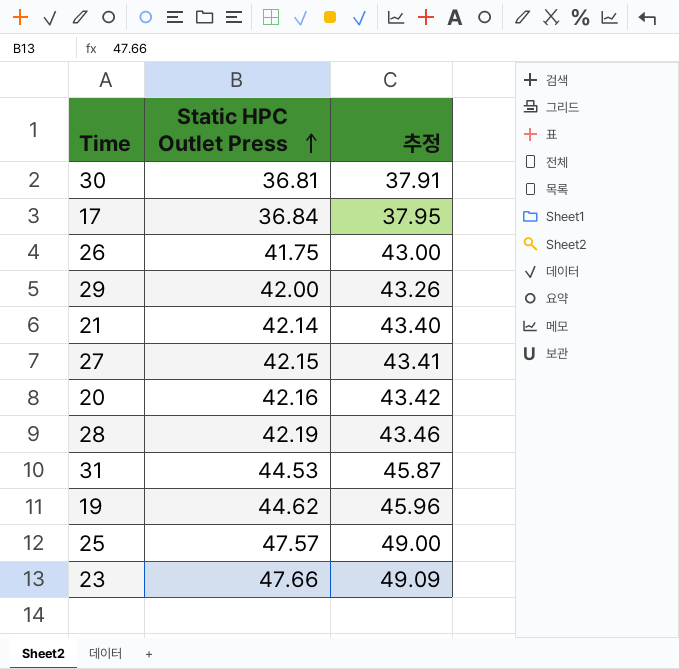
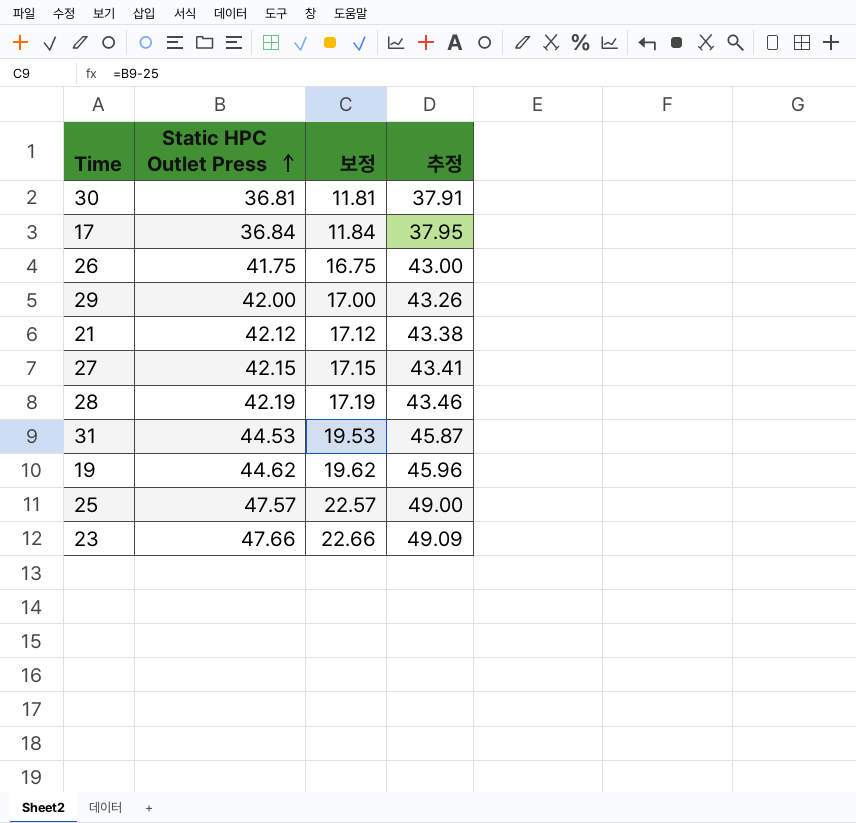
column 보정 | formula: none -> [Static HPC Outlet Press] - 25
row 20: 42.16 | 43.42 -> none
21 | Static HPC Outlet Press: 42.14 -> 42.12
21 | 추정: 43.40 -> 43.38

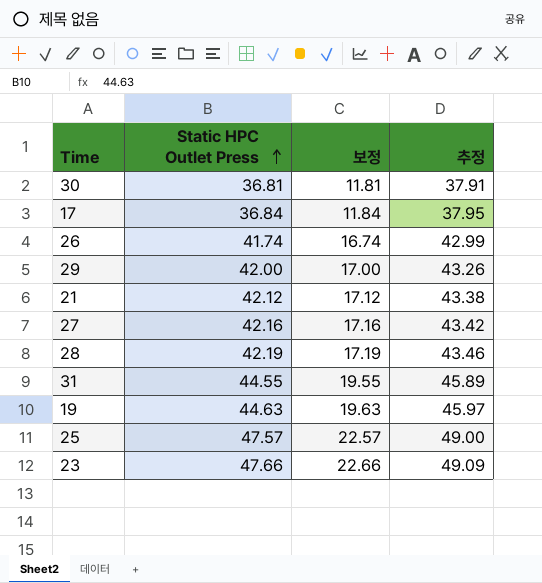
26 | Static HPC Outlet Press: 41.75 -> 41.74
26 | 보정: 16.75 -> 16.74
26 | 추정: 43.00 -> 42.99
27 | Static HPC Outlet Press: 42.15 -> 42.16
27 | 보정: 17.15 -> 17.16
27 | 추정: 43.41 -> 43.42
31 | Static HPC Outlet Press: 44.53 -> 44.55
31 | 보정: 19.53 -> 19.55
31 | 추정: 45.87 -> 45.89
19 | Static HPC Outlet Press: 44.62 -> 44.63
19 | 보정: 19.62 -> 19.63
19 | 추정: 45.96 -> 45.97

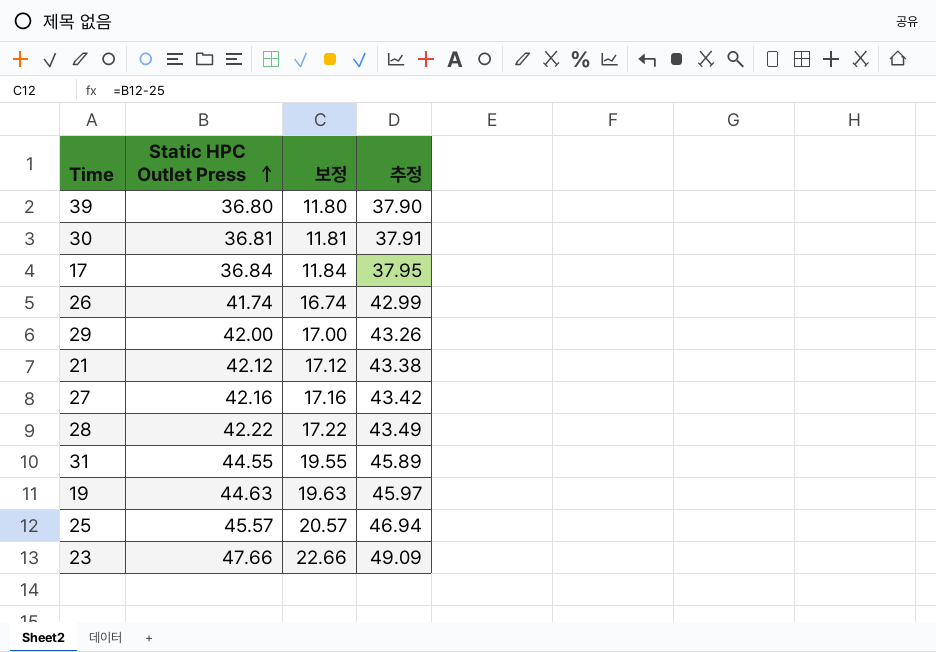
row 39: none -> 36.80 | 11.80 | 37.90
28 | Static HPC Outlet Press: 42.19 -> 42.22
28 | 보정: 17.19 -> 17.22
28 | 추정: 43.46 -> 43.49
25 | Static HPC Outlet Press: 47.57 -> 45.57
25 | 보정: 22.57 -> 20.57
25 | 추정: 49.00 -> 46.94

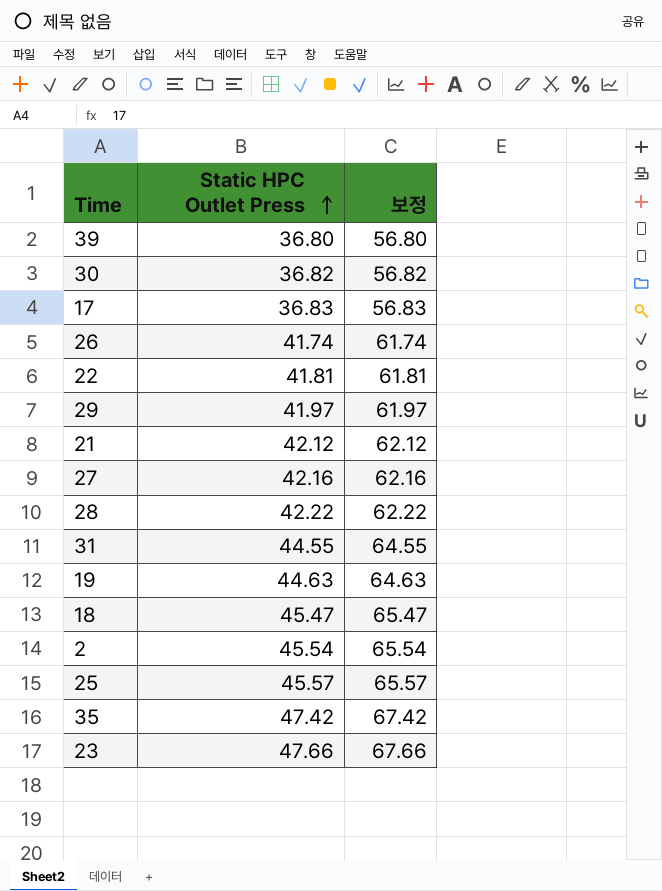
column 추정 | formula: [Static HPC Outlet Press] * 1.03 -> none
column 보정 | formula: [Static HPC Outlet Press] - 25 -> [Static HPC Outlet Press] + 20
30 | Static HPC Outlet Press: 36.81 -> 36.82
17 | Static HPC Outlet Press: 36.84 -> 36.83
row 22: none -> 41.81 | 61.81
29 | Static HPC Outlet Press: 42.00 -> 41.97
row 18: none -> 45.47 | 65.47
row 2: none -> 45.54 | 65.54
row 35: none -> 47.42 | 67.42

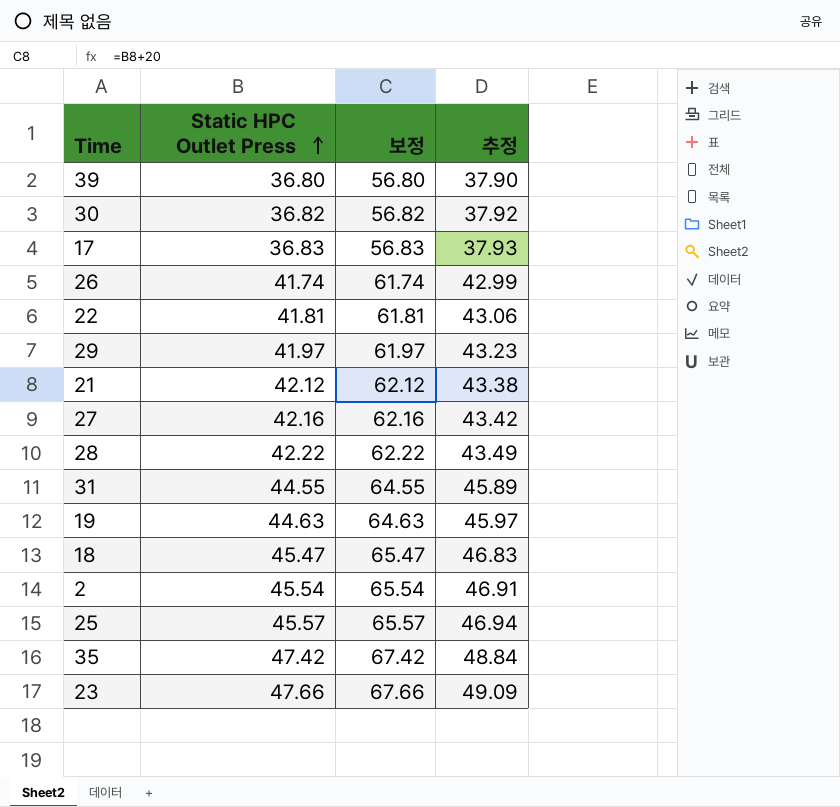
column 추정 | formula: none -> [Static HPC Outlet Press] * 1.03

